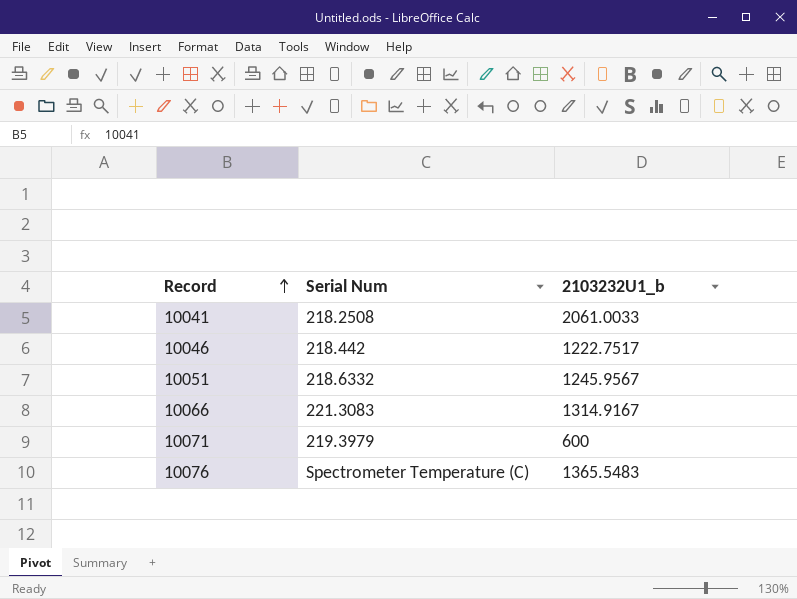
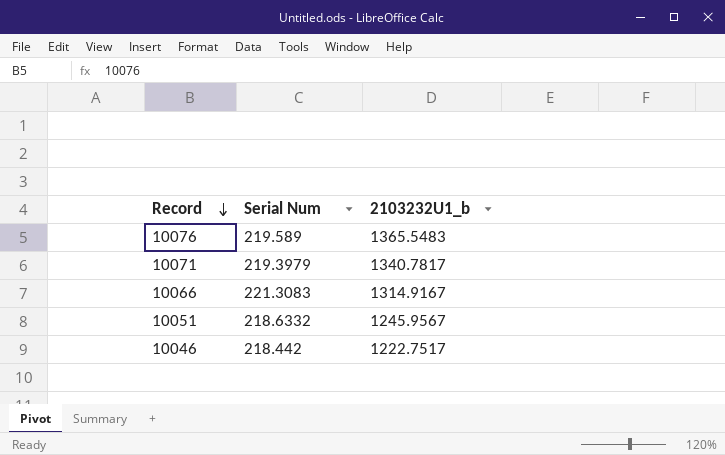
row order: Record ascending -> Record descending
row 10041: 218.2508 | 2061.0033 -> none
10076 | Serial Num: Spectrometer Temperature (C) -> 219.589
10071 | 2103232U1_b: 600 -> 1340.7817

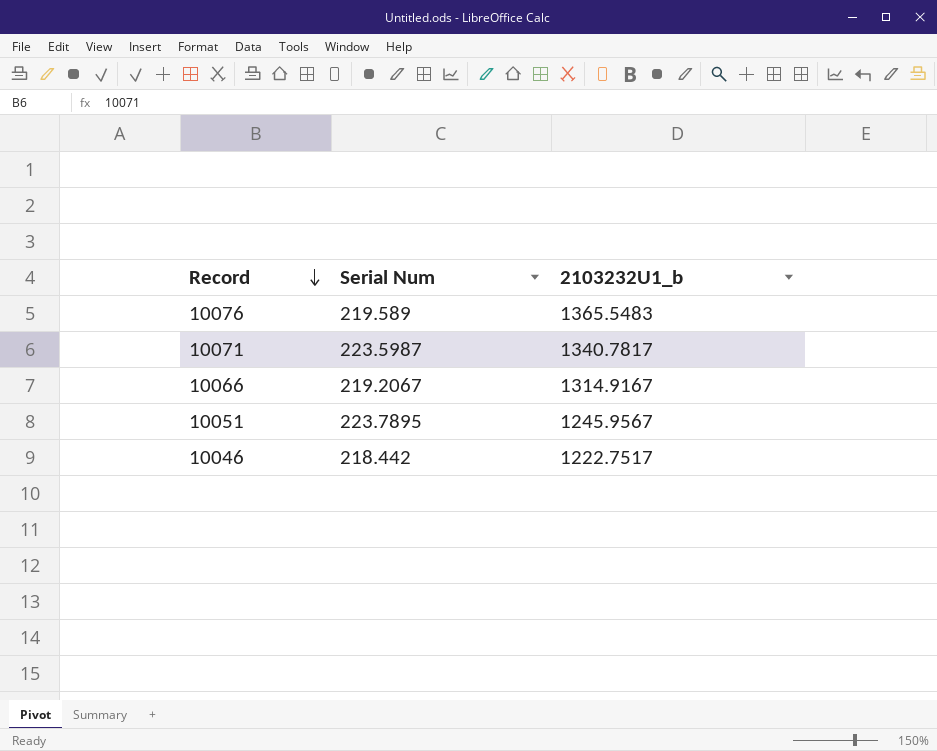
10071 | Serial Num: 219.3979 -> 223.5987
10066 | Serial Num: 221.3083 -> 219.2067
10051 | Serial Num: 218.6332 -> 223.7895

